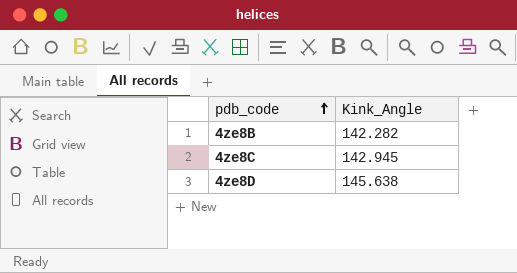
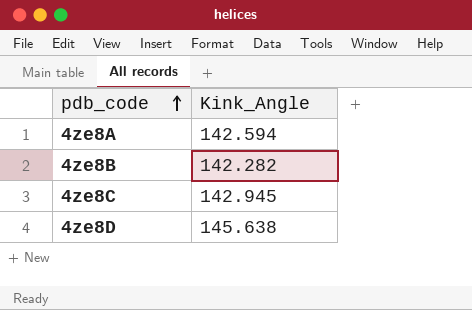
row 4ze8A: none -> 142.594

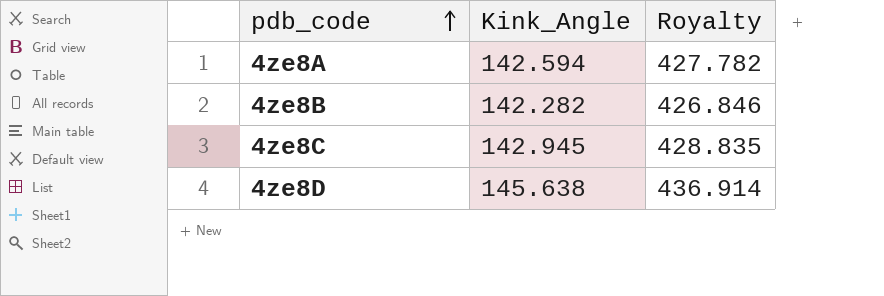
column Royalty | formula: none -> [Kink_Angle] * 3

